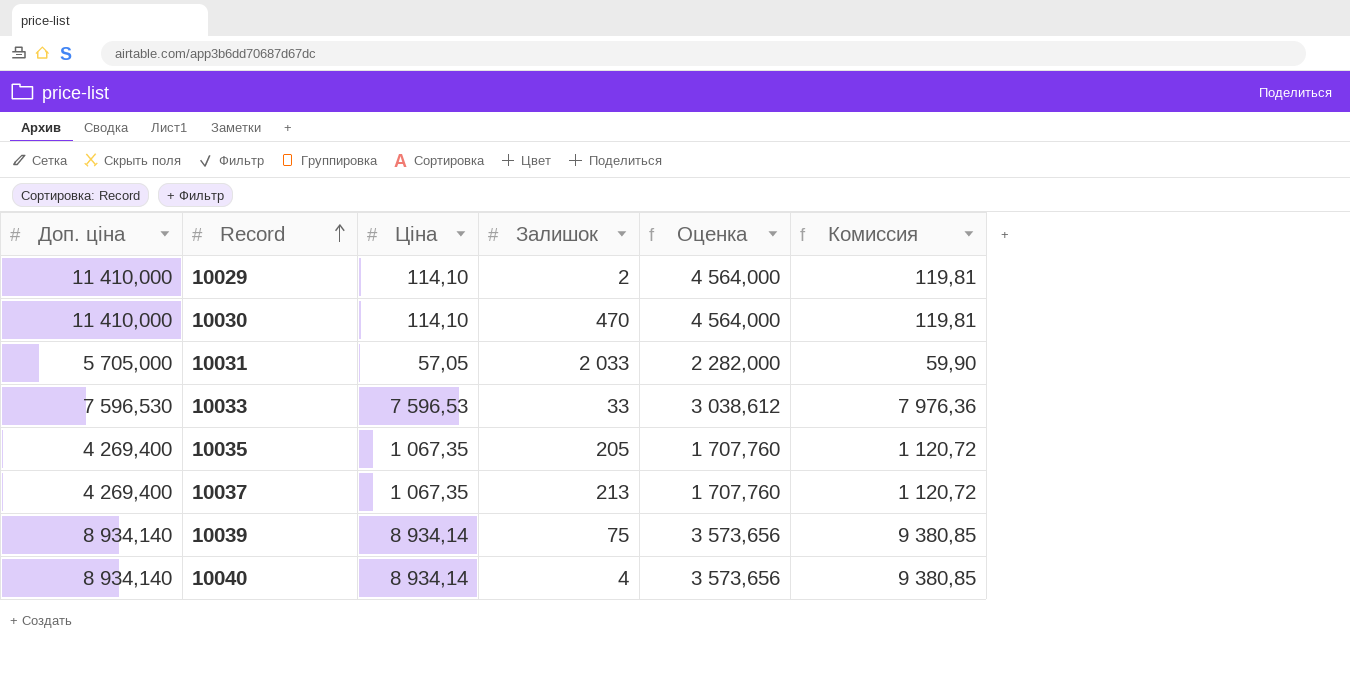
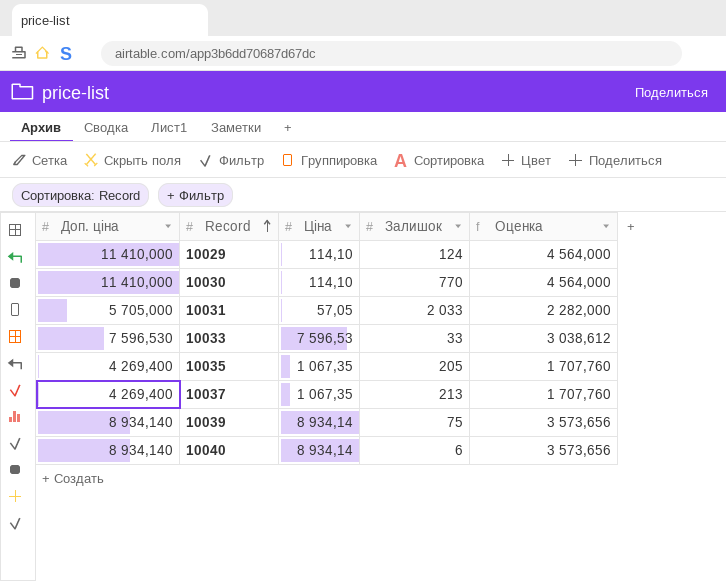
column Комиссия | formula: [Ціна] * 1,05 -> none
10029 | Залишок: 2 -> 124
10030 | Залишок: 470 -> 770
10040 | Залишок: 4 -> 6

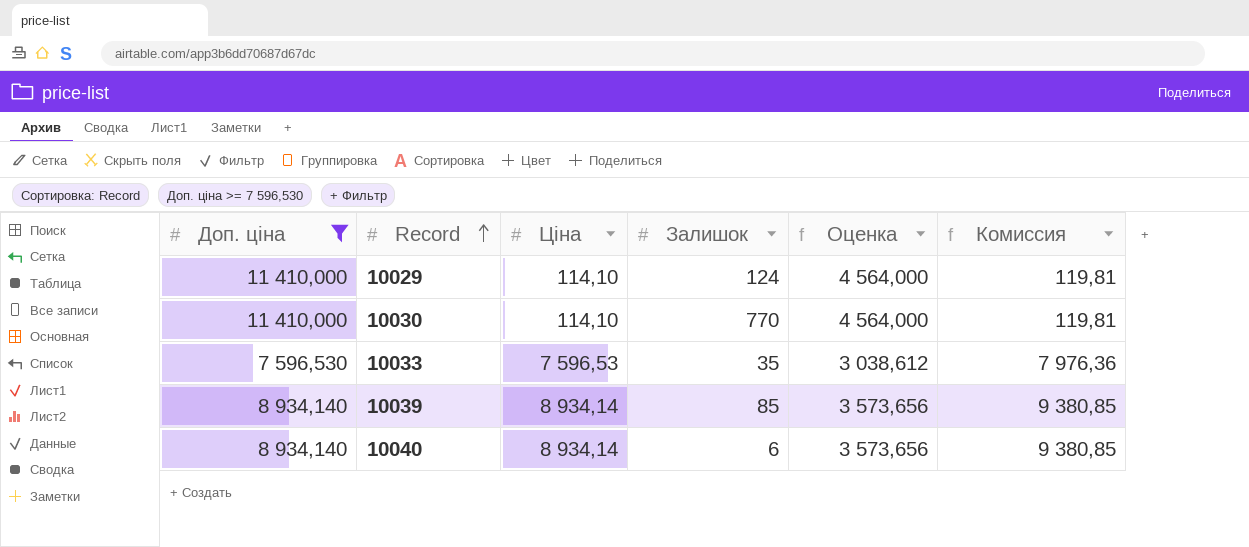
filter: none -> Доп. ціна >= 7 596,530
column Комиссия | formula: none -> [Ціна] * 1,05
10033 | Залишок: 33 -> 35
10039 | Залишок: 75 -> 85

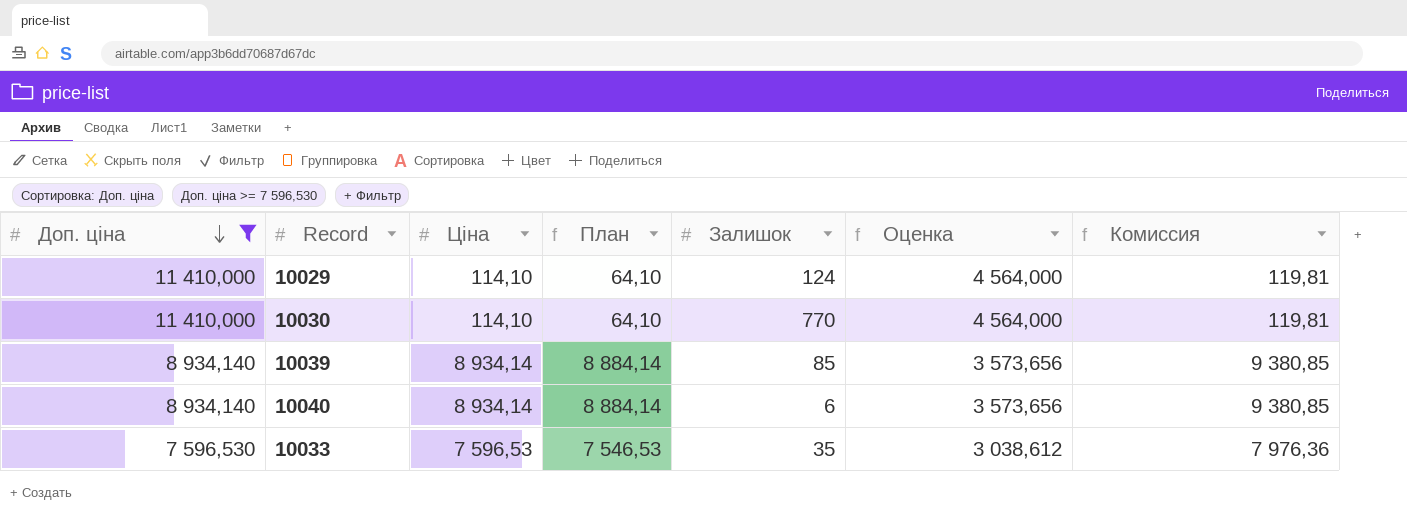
row order: Record ascending -> Доп. ціна descending
column План | formula: none -> [Ціна] - 50

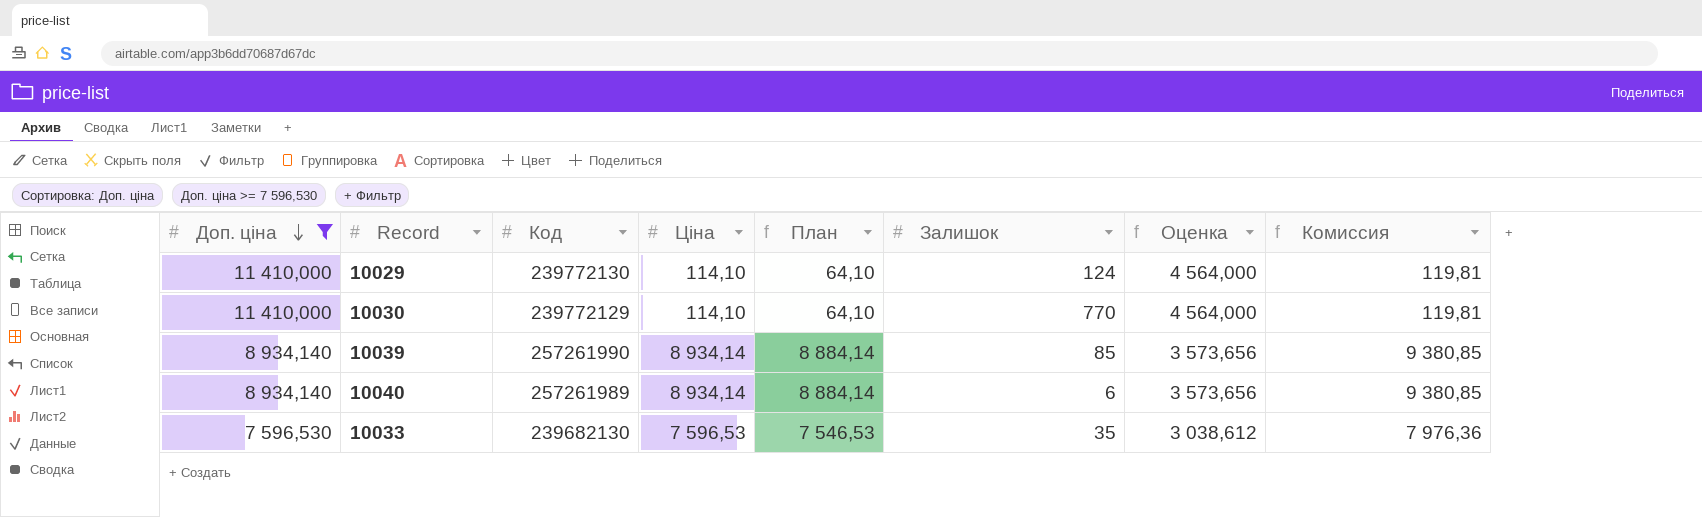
column Код | position: none -> 3

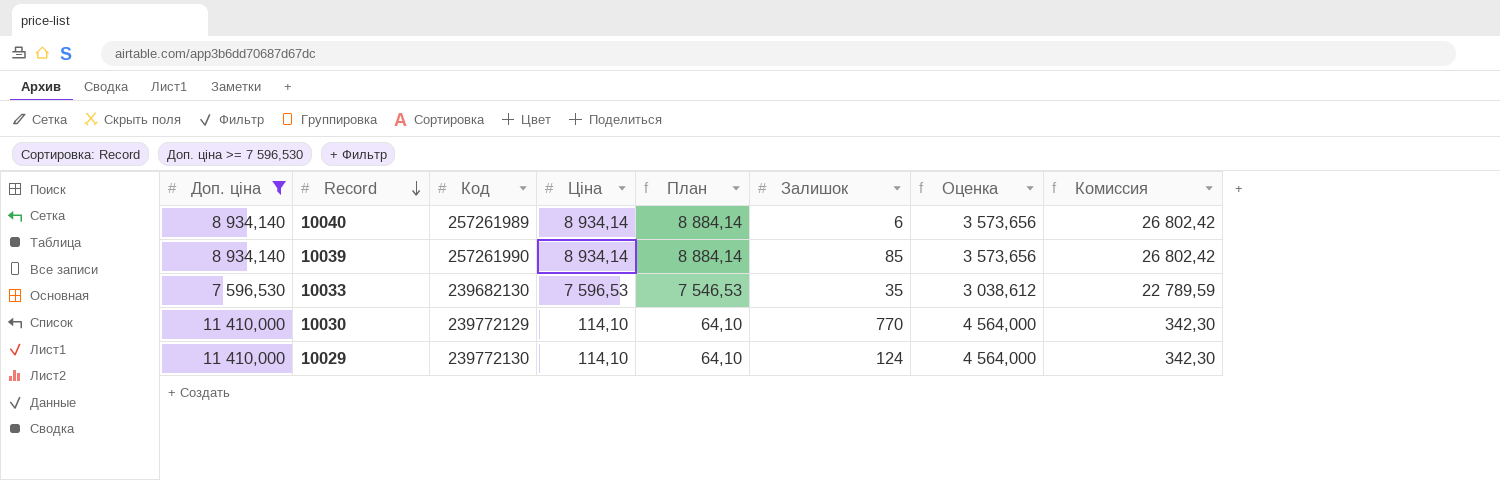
row order: Доп. ціна descending -> Record descending
column Комиссия | formula: [Ціна] * 1,05 -> [Ціна] * 3

